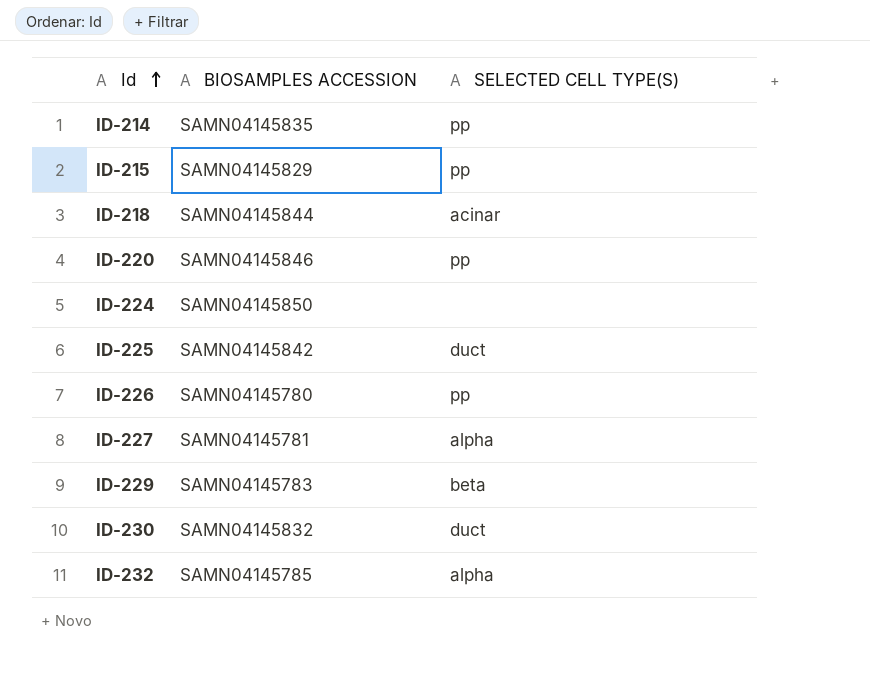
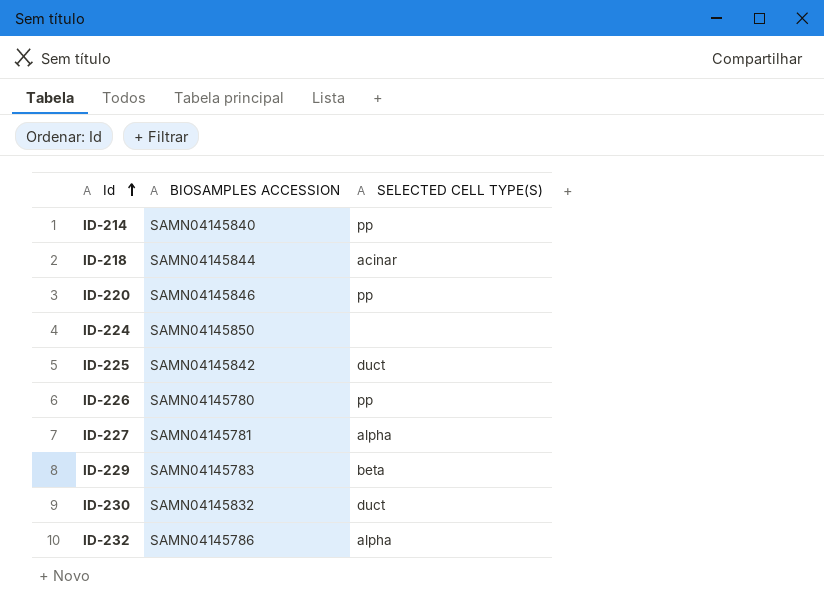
row ID-215: SAMN04145829 | pp -> none
ID-214 | BIOSAMPLES ACCESSION: SAMN04145835 -> SAMN04145840
ID-232 | BIOSAMPLES ACCESSION: SAMN04145785 -> SAMN04145786

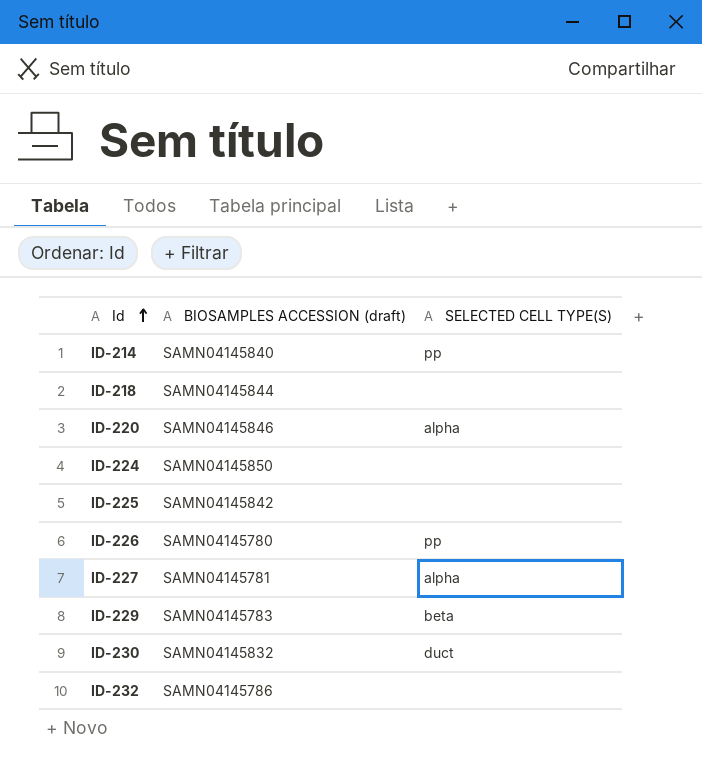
column name: BIOSAMPLES ACCESSION -> BIOSAMPLES ACCESSION (draft)
ID-218 | SELECTED CELL TYPE(S): acinar -> none
ID-220 | SELECTED CELL TYPE(S): pp -> alpha
ID-225 | SELECTED CELL TYPE(S): duct -> none
ID-232 | SELECTED CELL TYPE(S): alpha -> none

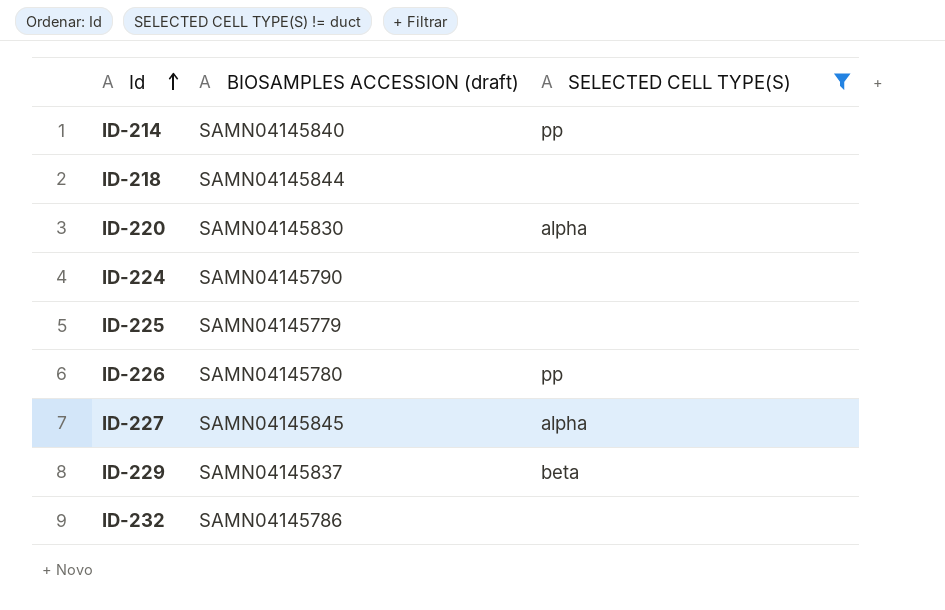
filter: none -> SELECTED CELL TYPE(S) != duct
ID-220 | BIOSAMPLES ACCESSION (draft): SAMN04145846 -> SAMN04145830
ID-224 | BIOSAMPLES ACCESSION (draft): SAMN04145850 -> SAMN04145790
ID-225 | BIOSAMPLES ACCESSION (draft): SAMN04145842 -> SAMN04145779
ID-227 | BIOSAMPLES ACCESSION (draft): SAMN04145781 -> SAMN04145845
ID-229 | BIOSAMPLES ACCESSION (draft): SAMN04145783 -> SAMN04145837

